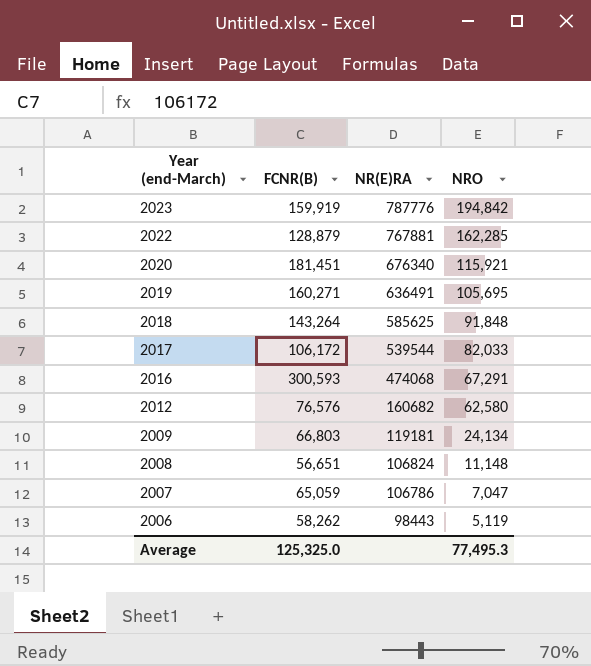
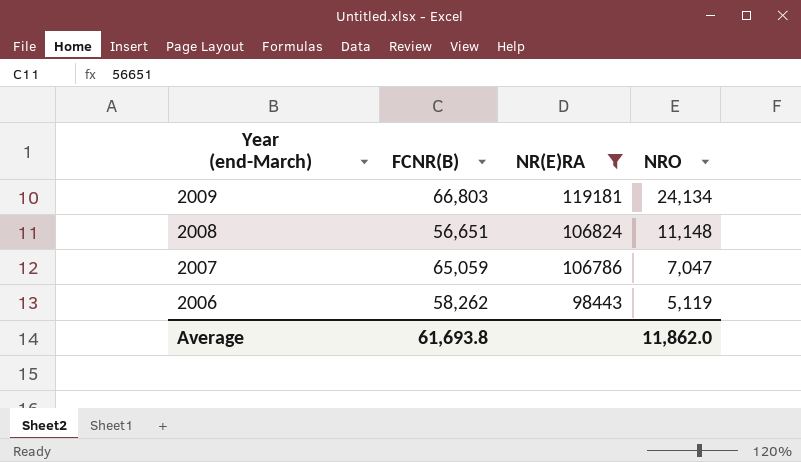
filter: none -> NR(E)RA <= 119181
Average | FCNR(B): 125,325.0 -> 61,693.8
Average | NRO: 77,495.3 -> 11,862.0

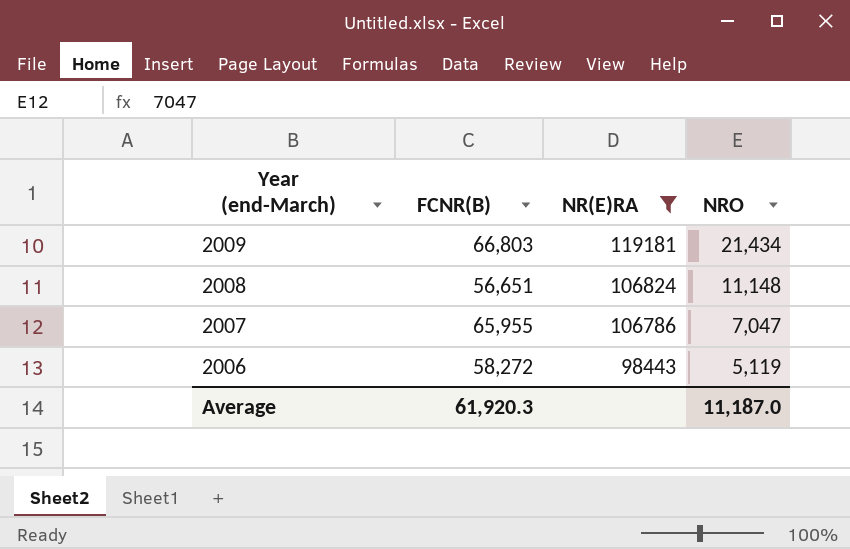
2009 | NRO: 24,134 -> 21,434
2007 | FCNR(B): 65,059 -> 65,955
2006 | FCNR(B): 58,262 -> 58,272
Average | FCNR(B): 61,693.8 -> 61,920.3
Average | NRO: 11,862.0 -> 11,187.0

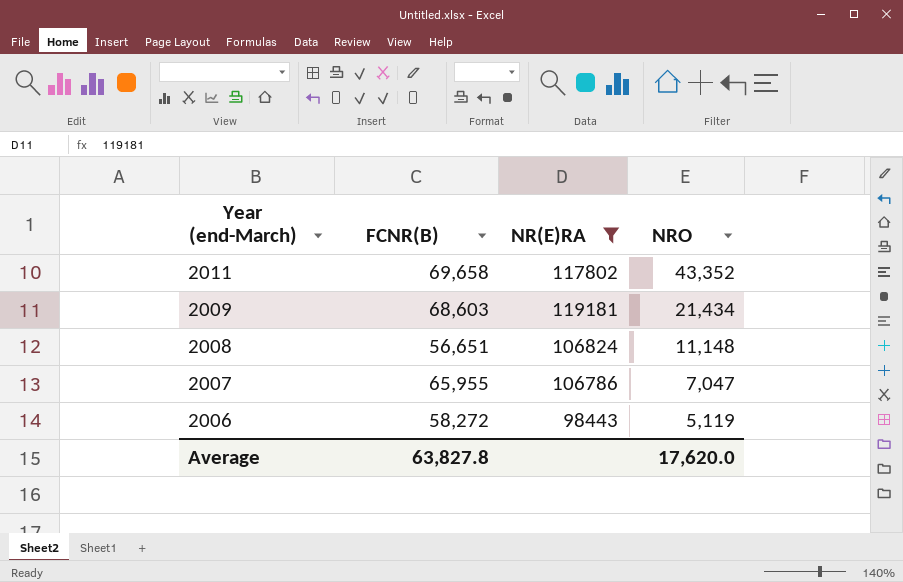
row 2011: none -> 69,658 | 117802 | 43,352
2009 | FCNR(B): 66,803 -> 68,603
Average | FCNR(B): 61,920.3 -> 63,827.8
Average | NRO: 11,187.0 -> 17,620.0

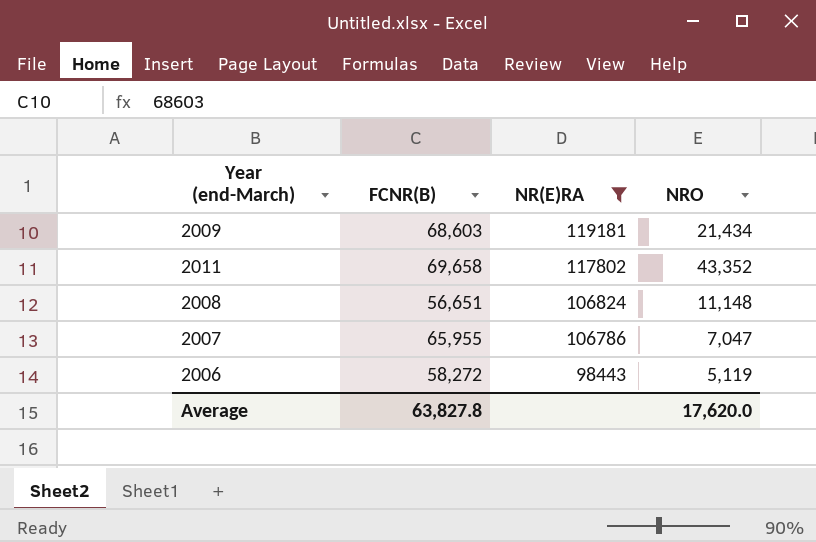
row order: Year (end-March) descending -> NR(E)RA descending

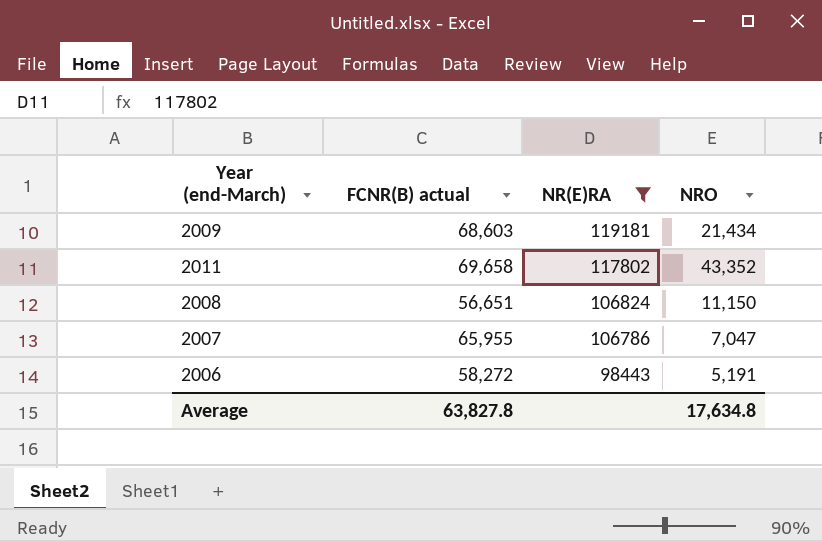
column name: FCNR(B) -> FCNR(B) actual
2008 | NRO: 11,148 -> 11,150
2006 | NRO: 5,119 -> 5,191
Average | NRO: 17,620.0 -> 17,634.8

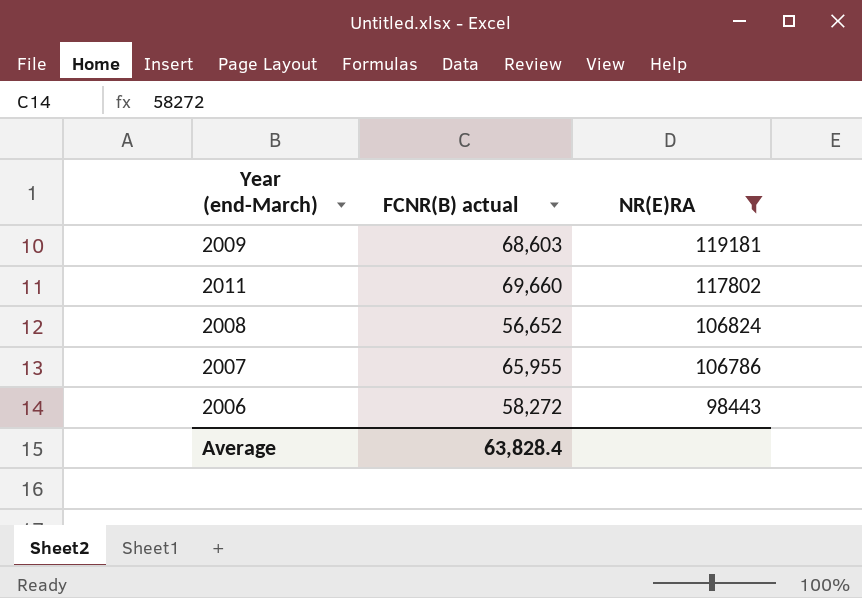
column NRO | position: 4 -> none
2011 | FCNR(B) actual: 69,658 -> 69,660
2008 | FCNR(B) actual: 56,651 -> 56,652
Average | FCNR(B) actual: 63,827.8 -> 63,828.4

